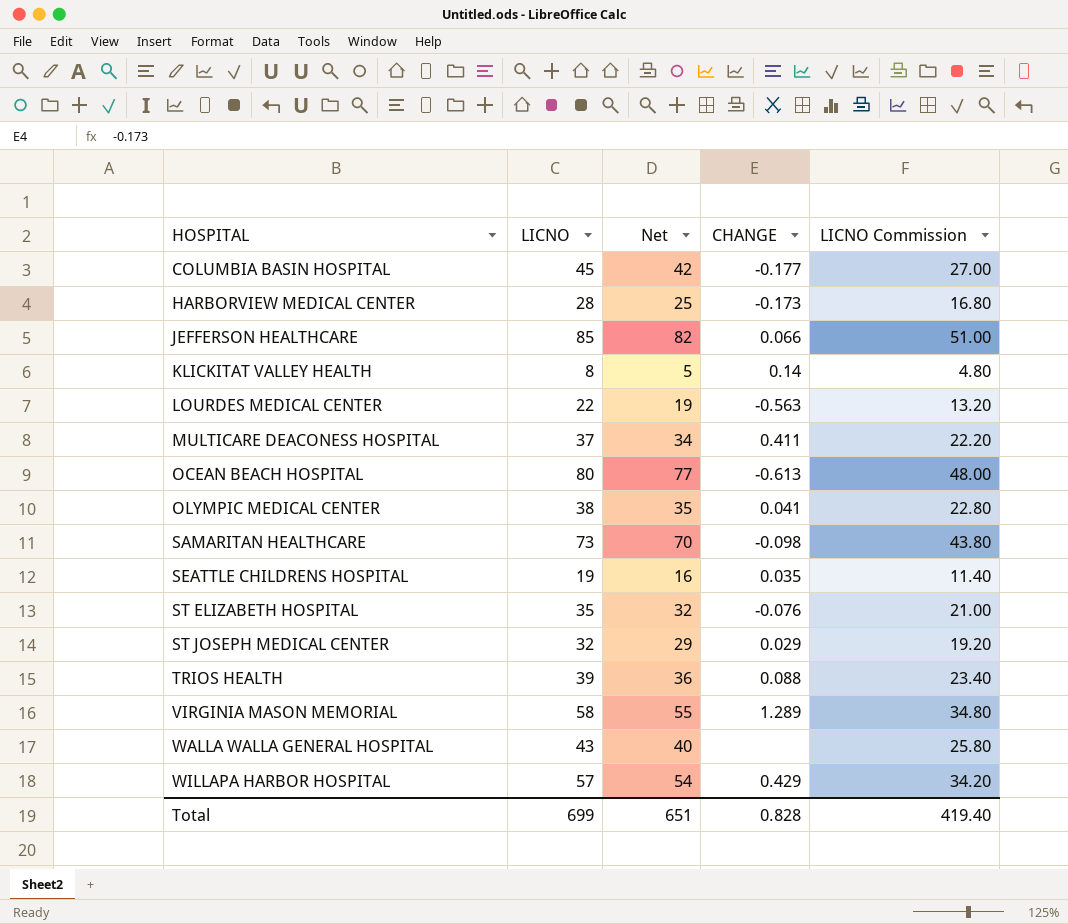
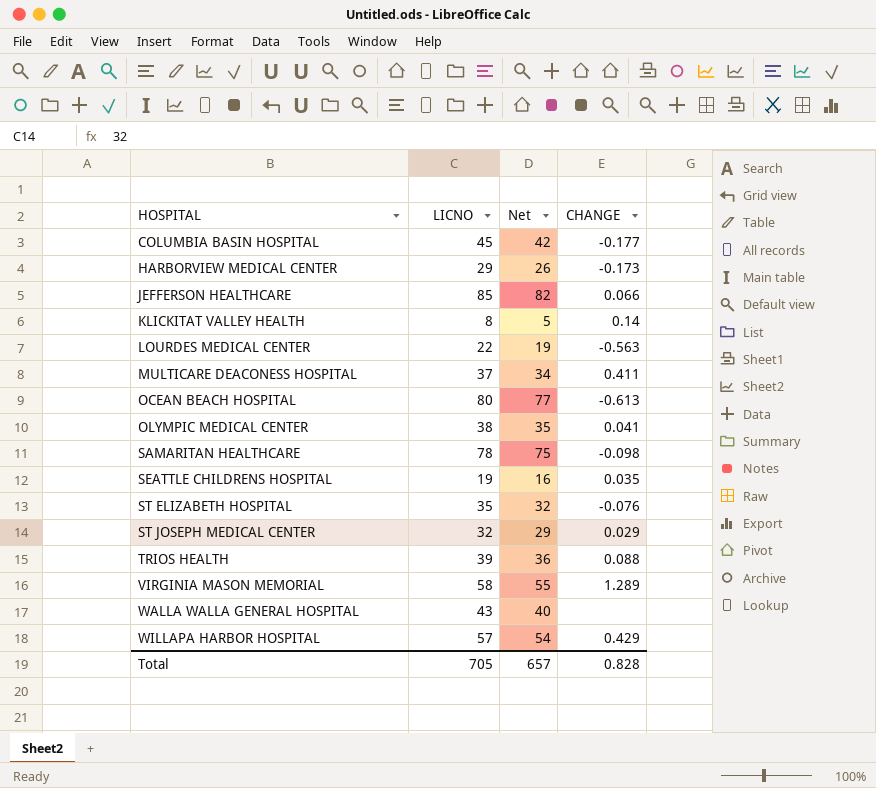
column LICNO Commission | formula: [LICNO] * 0.6 -> none
HARBORVIEW MEDICAL CENTER | LICNO: 28 -> 29
HARBORVIEW MEDICAL CENTER | Net: 25 -> 26
SAMARITAN HEALTHCARE | LICNO: 73 -> 78
SAMARITAN HEALTHCARE | Net: 70 -> 75
Total | LICNO: 699 -> 705
Total | Net: 651 -> 657

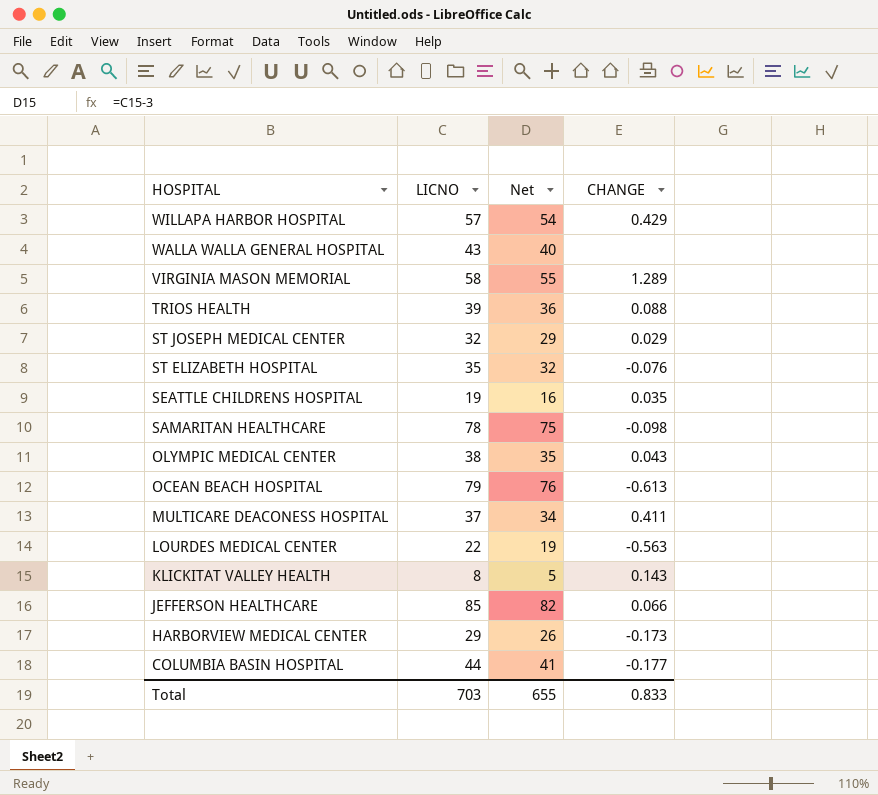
row order: HOSPITAL ascending -> HOSPITAL descending
OLYMPIC MEDICAL CENTER | CHANGE: 0.041 -> 0.043
OCEAN BEACH HOSPITAL | LICNO: 80 -> 79
OCEAN BEACH HOSPITAL | Net: 77 -> 76
KLICKITAT VALLEY HEALTH | CHANGE: 0.14 -> 0.143
COLUMBIA BASIN HOSPITAL | LICNO: 45 -> 44
COLUMBIA BASIN HOSPITAL | Net: 42 -> 41
Total | LICNO: 705 -> 703
Total | Net: 657 -> 655
Total | CHANGE: 0.828 -> 0.833

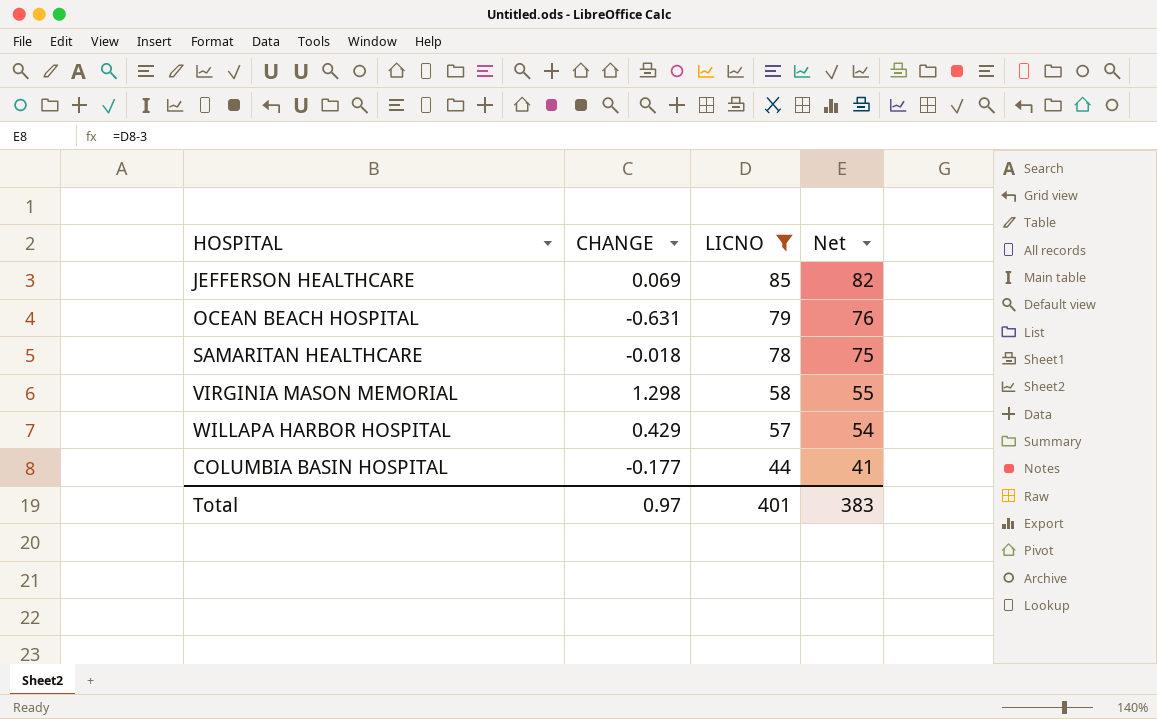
filter: none -> LICNO >= 44
row order: HOSPITAL descending -> LICNO descending
column CHANGE | position: 4 -> 2
JEFFERSON HEALTHCARE | CHANGE: 0.066 -> 0.069
OCEAN BEACH HOSPITAL | CHANGE: -0.613 -> -0.631
SAMARITAN HEALTHCARE | CHANGE: -0.098 -> -0.018
VIRGINIA MASON MEMORIAL | CHANGE: 1.289 -> 1.298
Total | CHANGE: 0.833 -> 0.97
Total | LICNO: 703 -> 401
Total | Net: 655 -> 383

